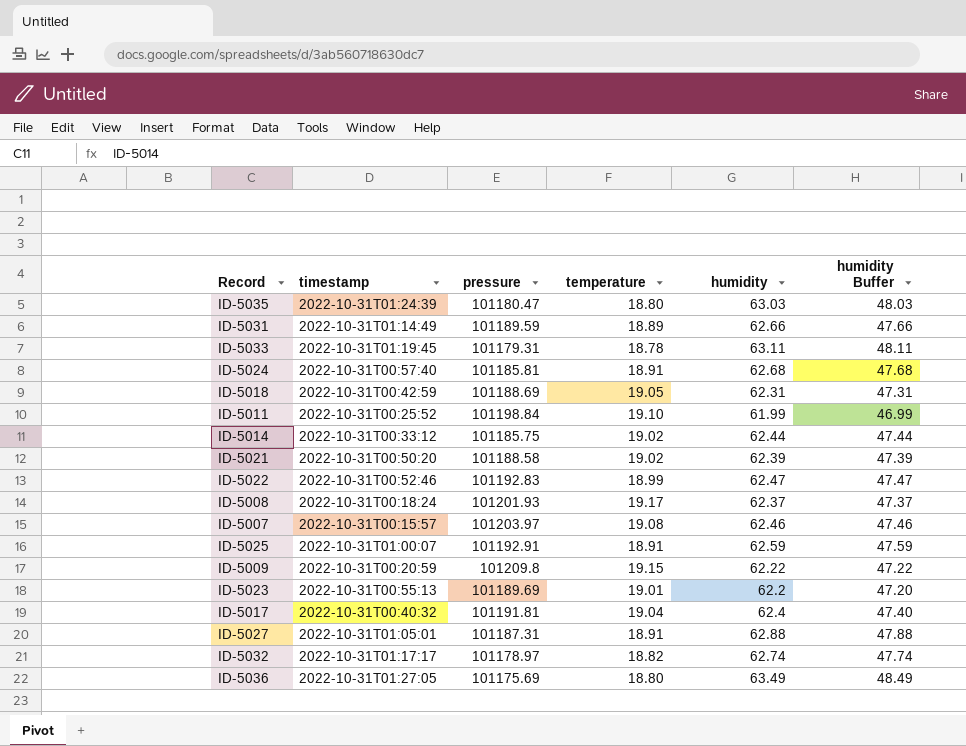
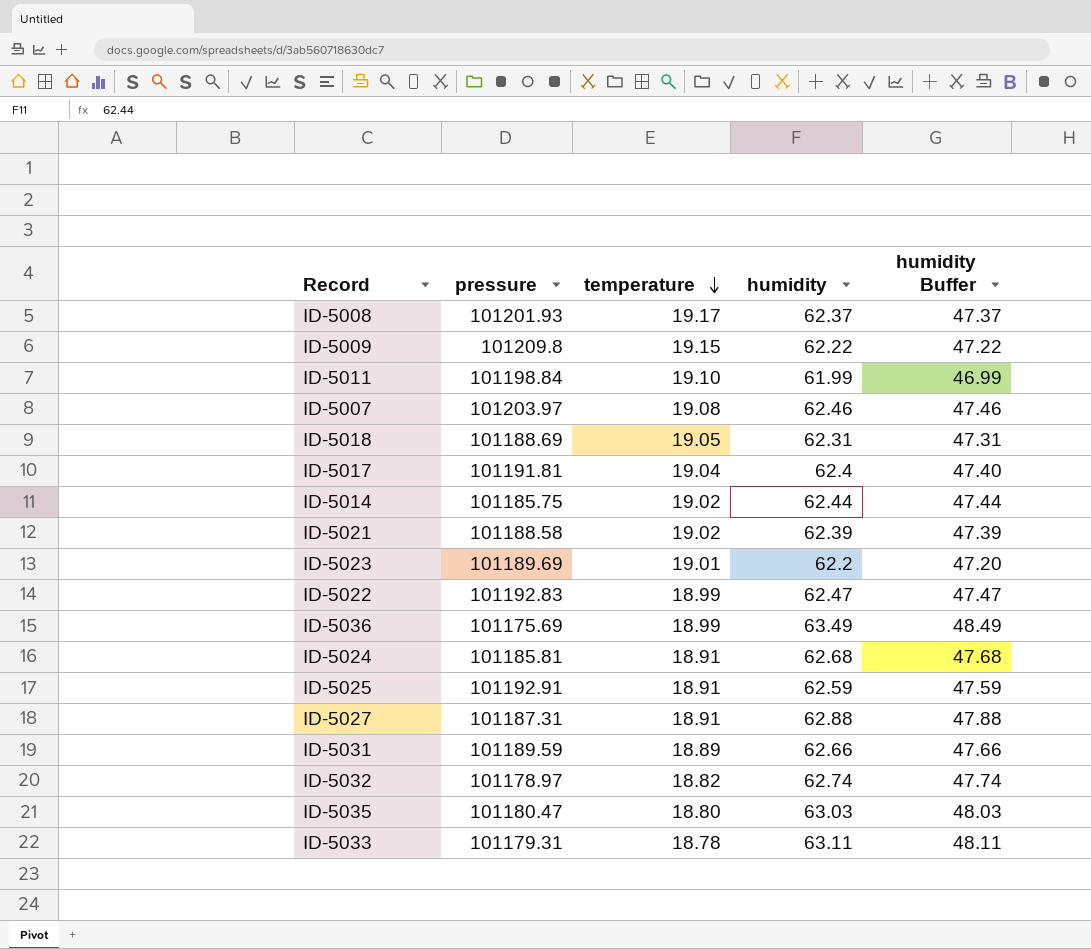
row order: none -> temperature descending
column timestamp | position: 2 -> none
ID-5036 | temperature: 18.80 -> 18.99

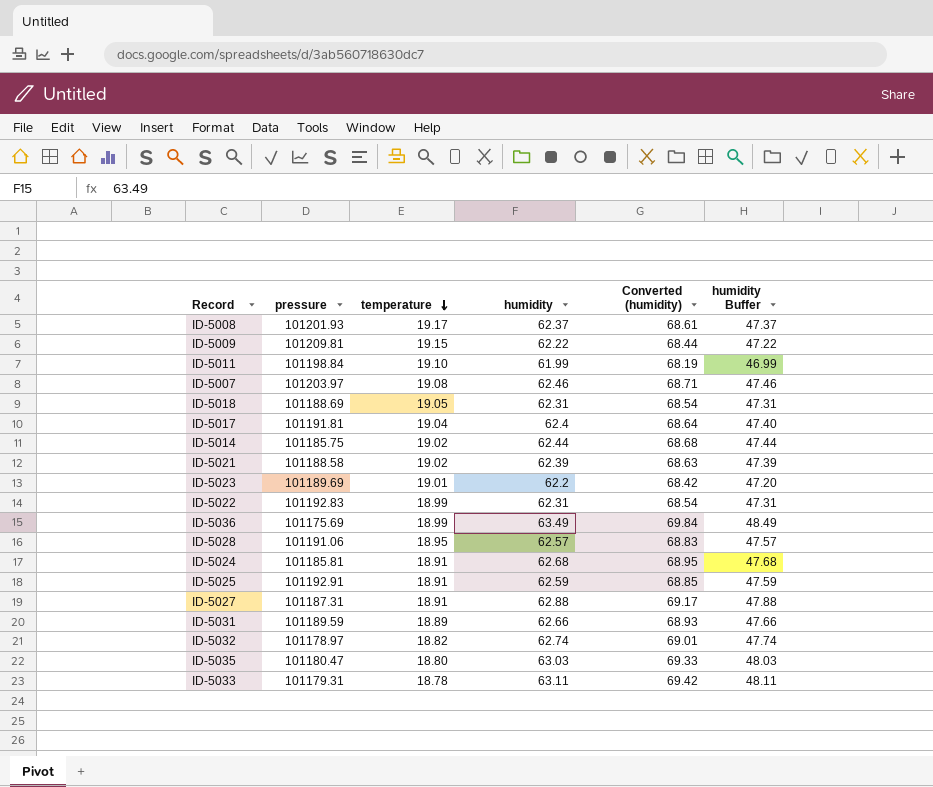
column Converted (humidity) | formula: none -> [humidity] * 1.1
ID-5009 | pressure: 101209.8 -> 101209.81
ID-5022 | humidity: 62.47 -> 62.31
ID-5022 | humidity Buffer: 47.47 -> 47.31
row ID-5028: none -> 101191.06 | 18.95 | 62.57 | 68.83 | 47.57

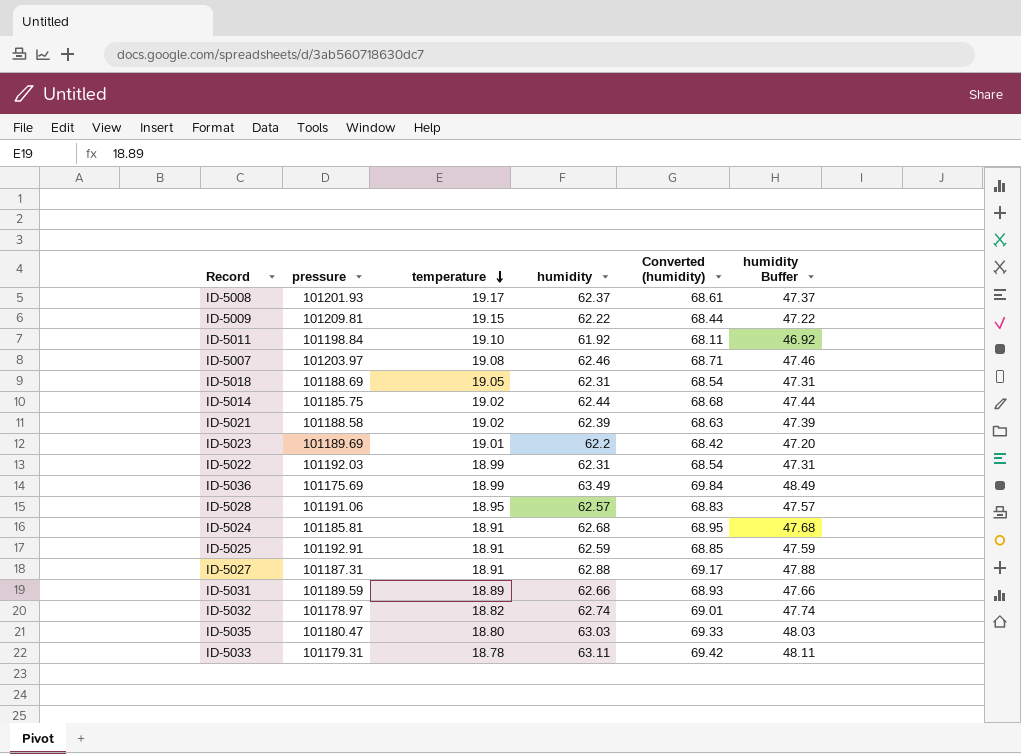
row ID-5017: 101191.81 | 19.04 | 62.4 | 68.64 | 47.40 -> none
ID-5011 | humidity: 61.99 -> 61.92
ID-5011 | Converted (humidity): 68.19 -> 68.11
ID-5011 | humidity Buffer: 46.99 -> 46.92
ID-5022 | pressure: 101192.83 -> 101192.03

